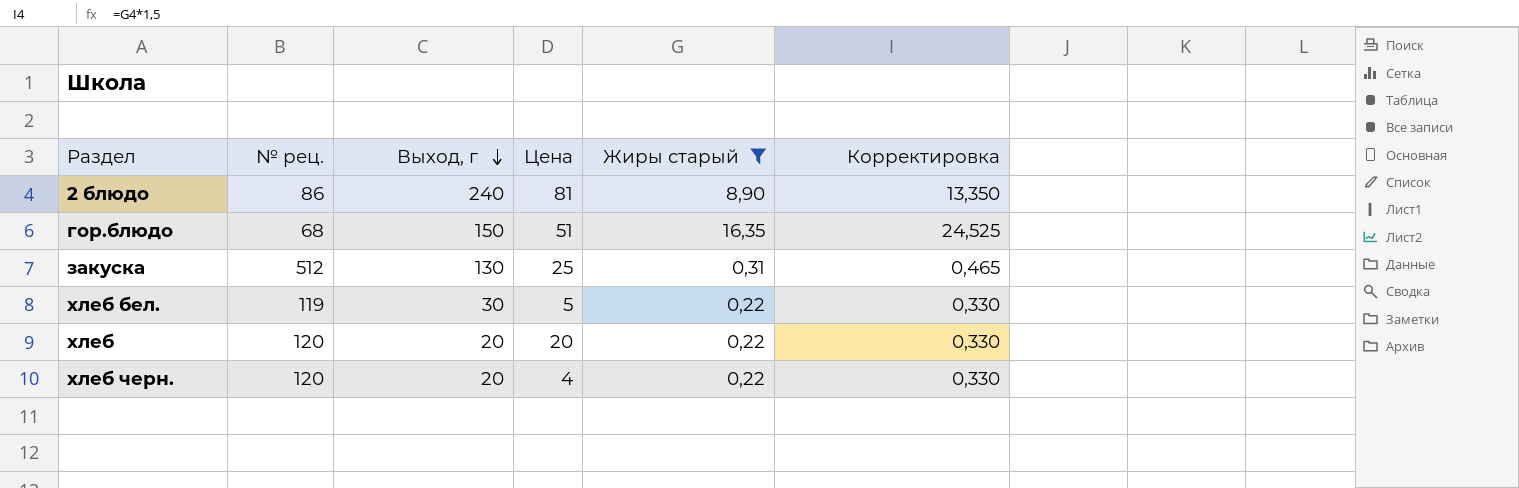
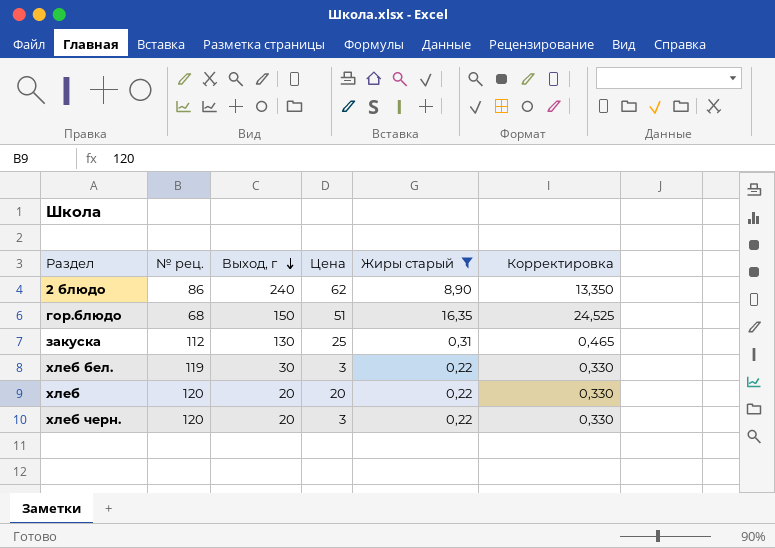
2 блюдо | Цена: 81 -> 62
закуска | № рец.: 512 -> 112
хлеб бел. | Цена: 5 -> 3
хлеб черн. | Цена: 4 -> 3

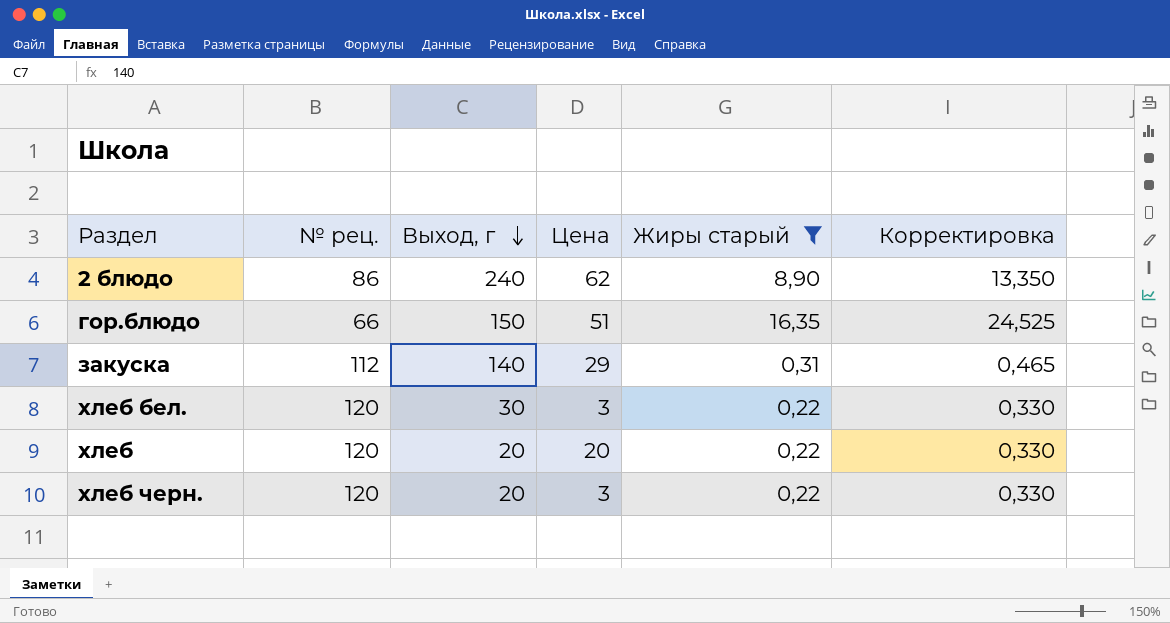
гор.блюдо | № рец.: 68 -> 66
закуска | Выход, г: 130 -> 140
закуска | Цена: 25 -> 29
хлеб бел. | № рец.: 119 -> 120

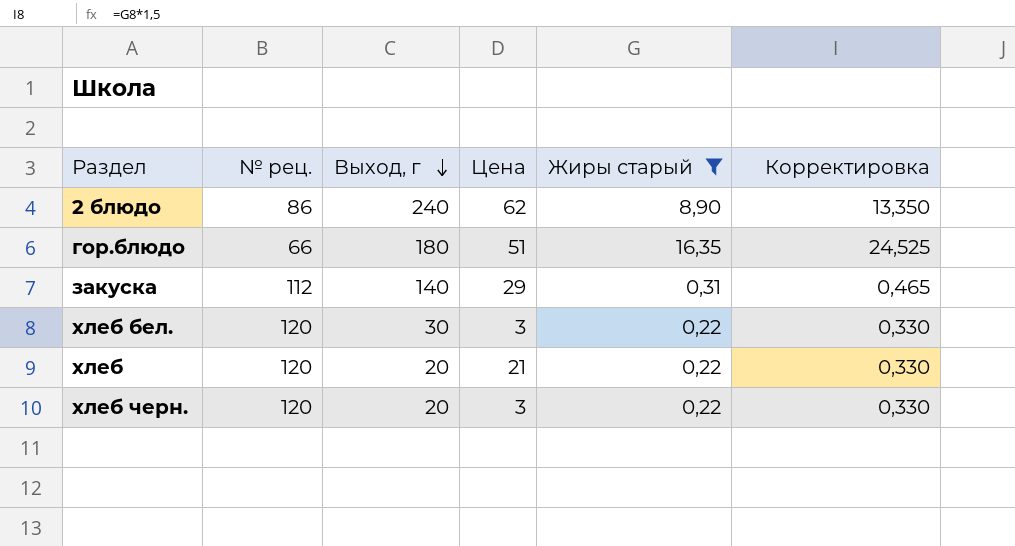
гор.блюдо | Выход, г: 150 -> 180
хлеб | Цена: 20 -> 21

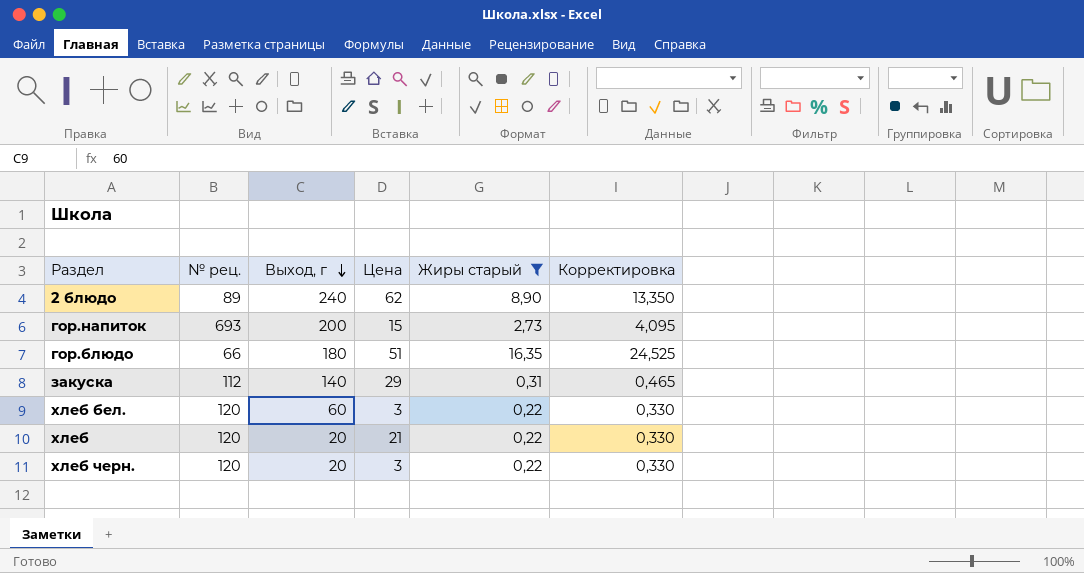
2 блюдо | № рец.: 86 -> 89
row гор.напиток: none -> 693 | 200 | 15 | 2,73 | 4,095
хлеб бел. | Выход, г: 30 -> 60

